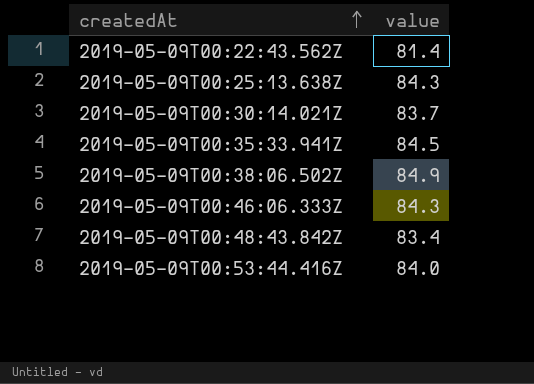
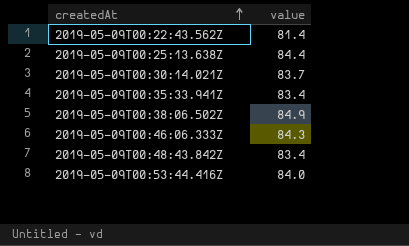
2019-05-09T00:25:13.638Z | value: 84.3 -> 84.4
2019-05-09T00:35:33.941Z | value: 84.5 -> 83.4

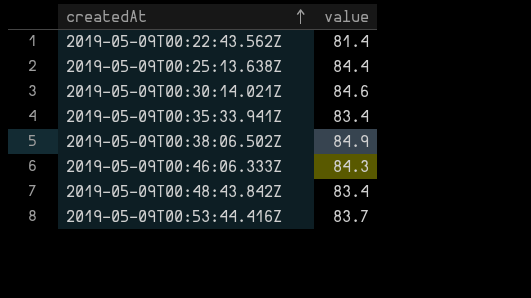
2019-05-09T00:30:14.021Z | value: 83.7 -> 84.6
2019-05-09T00:53:44.416Z | value: 84.0 -> 83.7

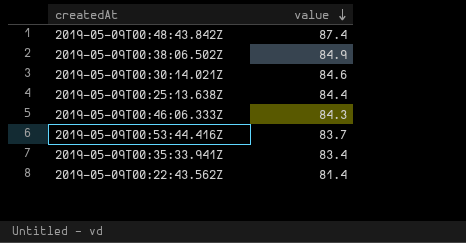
row order: createdAt ascending -> value descending
2019-05-09T00:48:43.842Z | value: 83.4 -> 87.4

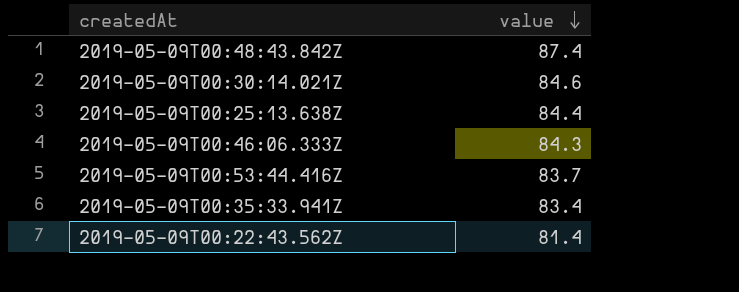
row 2019-05-09T00:38:06.502Z: 84.9 -> none

